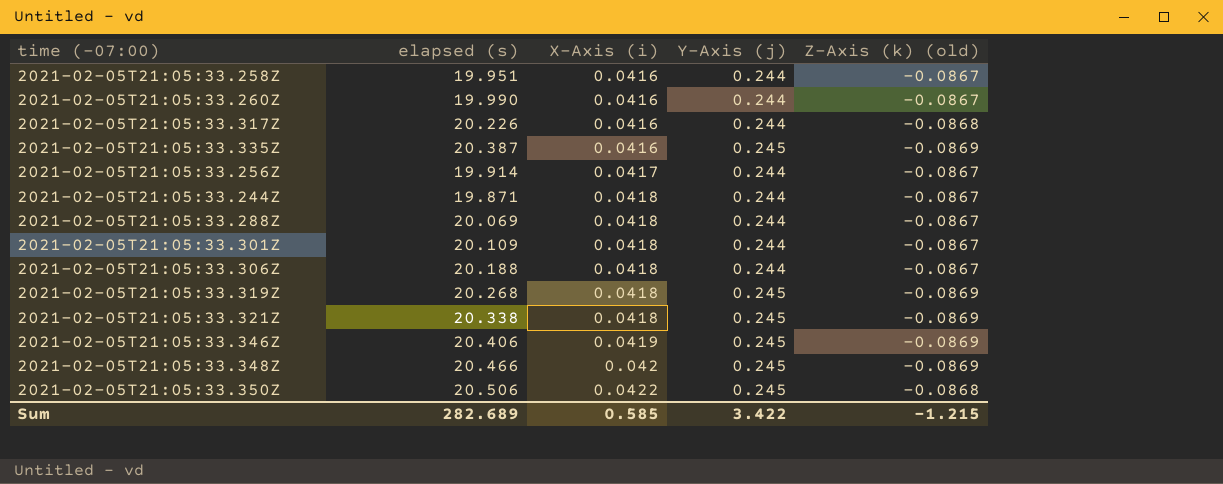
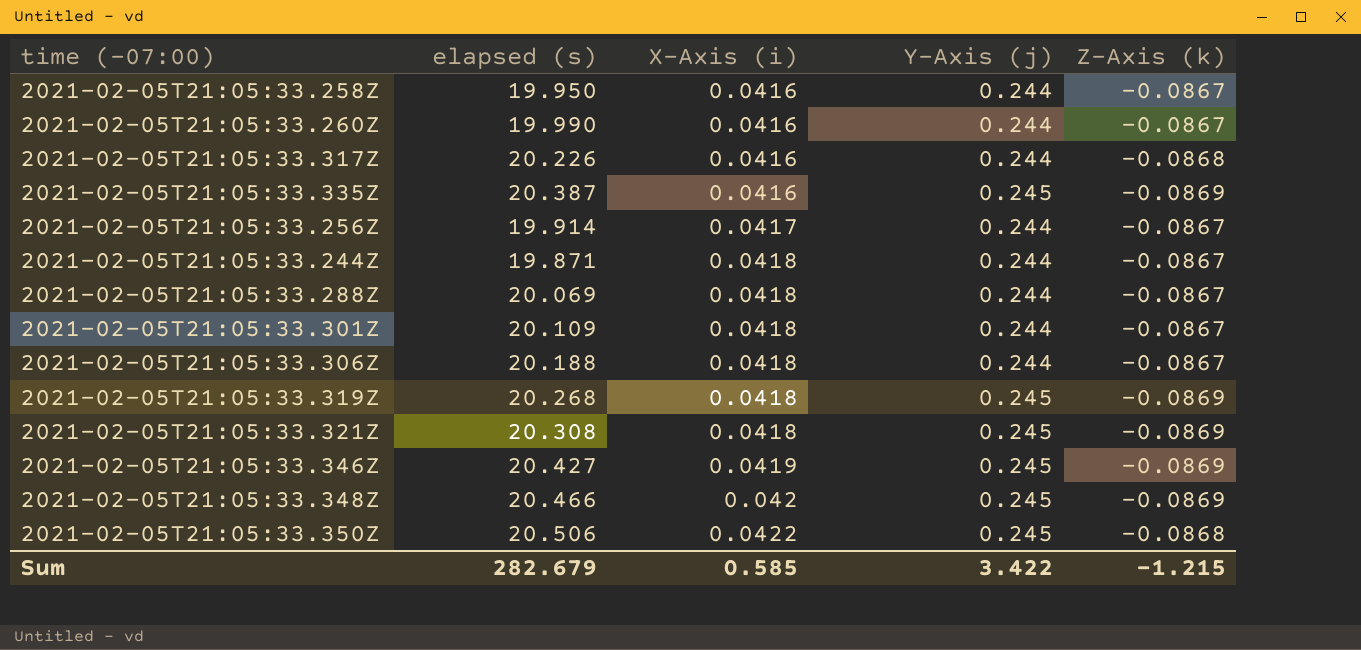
column name: Z-Axis (k) (old) -> Z-Axis (k)
2021-02-05T21:05:33.258Z | elapsed (s): 19.951 -> 19.950
2021-02-05T21:05:33.321Z | elapsed (s): 20.338 -> 20.308
2021-02-05T21:05:33.346Z | elapsed (s): 20.406 -> 20.427
Sum | elapsed (s): 282.689 -> 282.679

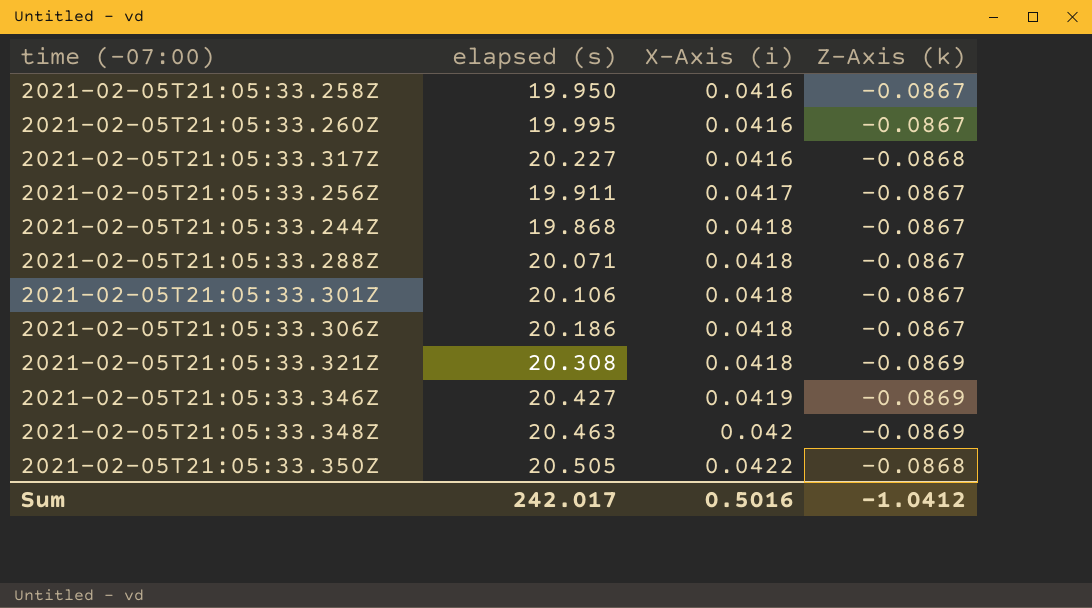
column Y-Axis (j) | position: 4 -> none
row 2021-02-05T21:05:33.335Z: 20.387 | 0.0416 | 0.245 | -0.0869 -> none
row 2021-02-05T21:05:33.319Z: 20.268 | 0.0418 | 0.245 | -0.0869 -> none
2021-02-05T21:05:33.260Z | elapsed (s): 19.990 -> 19.995
2021-02-05T21:05:33.317Z | elapsed (s): 20.226 -> 20.227
2021-02-05T21:05:33.256Z | elapsed (s): 19.914 -> 19.911
2021-02-05T21:05:33.244Z | elapsed (s): 19.871 -> 19.868
2021-02-05T21:05:33.288Z | elapsed (s): 20.069 -> 20.071
2021-02-05T21:05:33.301Z | elapsed (s): 20.109 -> 20.106
2021-02-05T21:05:33.306Z | elapsed (s): 20.188 -> 20.186
2021-02-05T21:05:33.348Z | elapsed (s): 20.466 -> 20.463
2021-02-05T21:05:33.350Z | elapsed (s): 20.506 -> 20.505
Sum | elapsed (s): 282.679 -> 242.017
Sum | X-Axis (i): 0.585 -> 0.5016
Sum | Z-Axis (k): -1.215 -> -1.0412

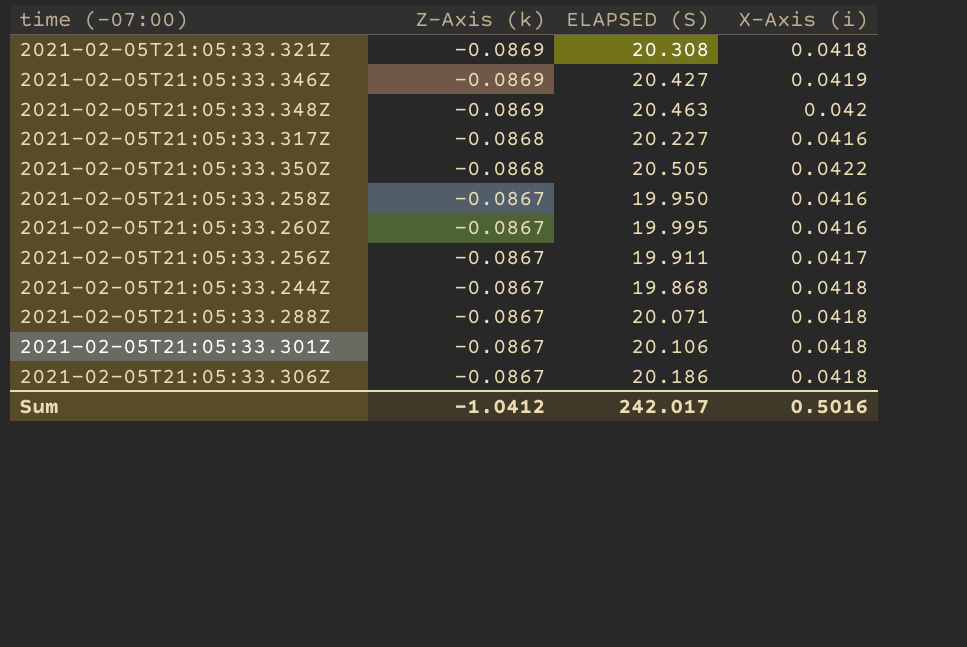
row order: X-Axis (i) ascending -> Z-Axis (k) ascending
column Z-Axis (k) | position: 4 -> 2
column name: elapsed (s) -> ELAPSED (S)

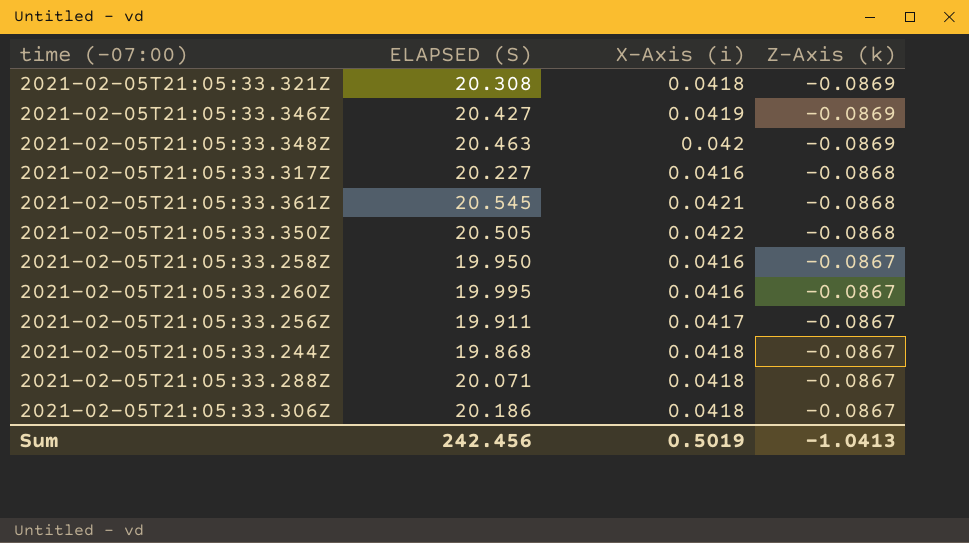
column Z-Axis (k) | position: 2 -> 4
row 2021-02-05T21:05:33.301Z: -0.0867 | 20.106 | 0.0418 -> none
row 2021-02-05T21:05:33.361Z: none -> 20.545 | 0.0421 | -0.0868
Sum | ELAPSED (S): 242.017 -> 242.456
Sum | X-Axis (i): 0.5016 -> 0.5019
Sum | Z-Axis (k): -1.0412 -> -1.0413

